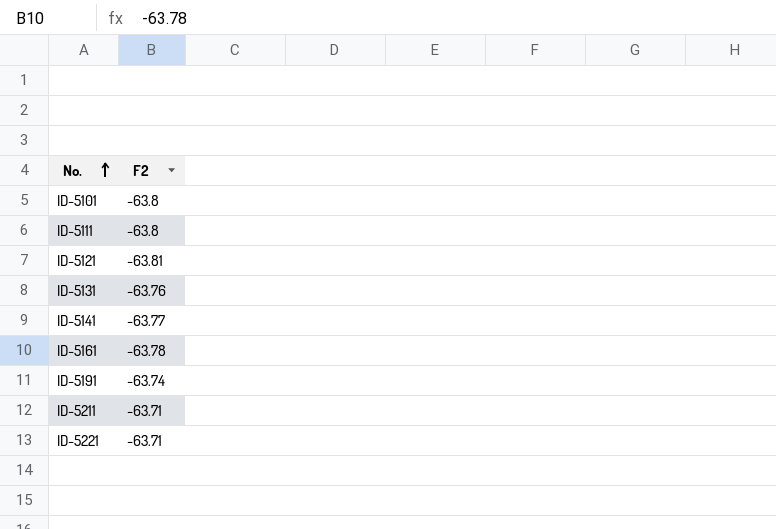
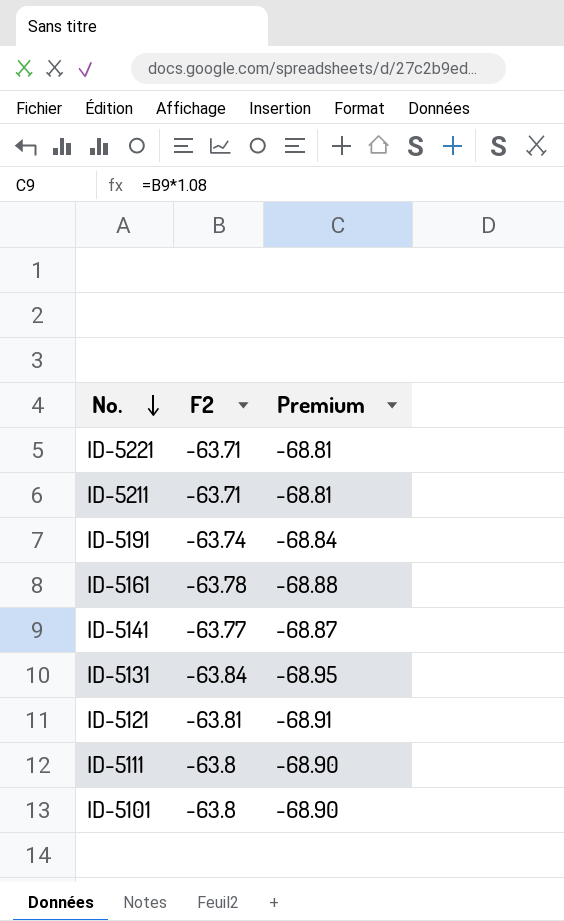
row order: No. ascending -> No. descending
column Premium | formula: none -> [F2] * 1.08
ID-5131 | F2: -63.76 -> -63.84

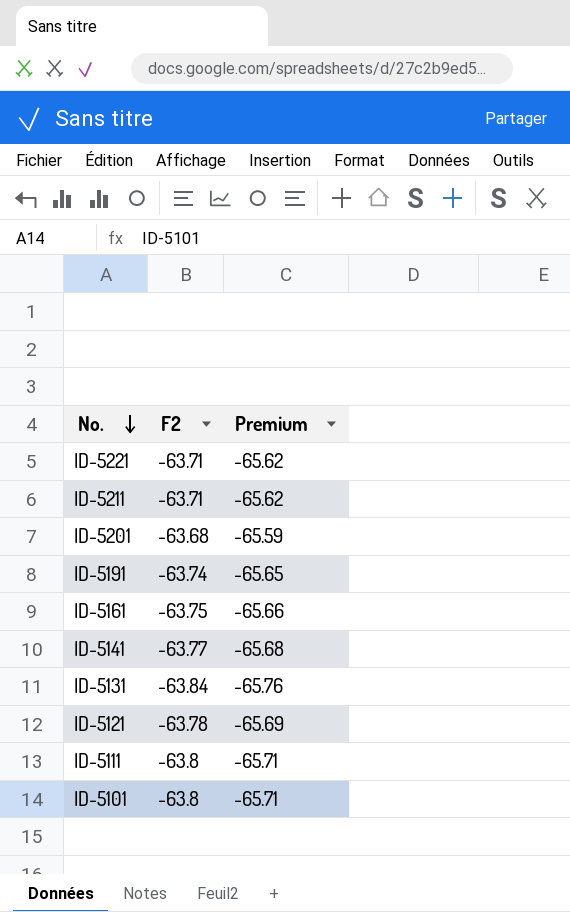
column Premium | formula: [F2] * 1.08 -> [F2] * 1.03
row ID-5201: none -> -63.68 | -65.59
ID-5161 | F2: -63.78 -> -63.75
ID-5121 | F2: -63.81 -> -63.78

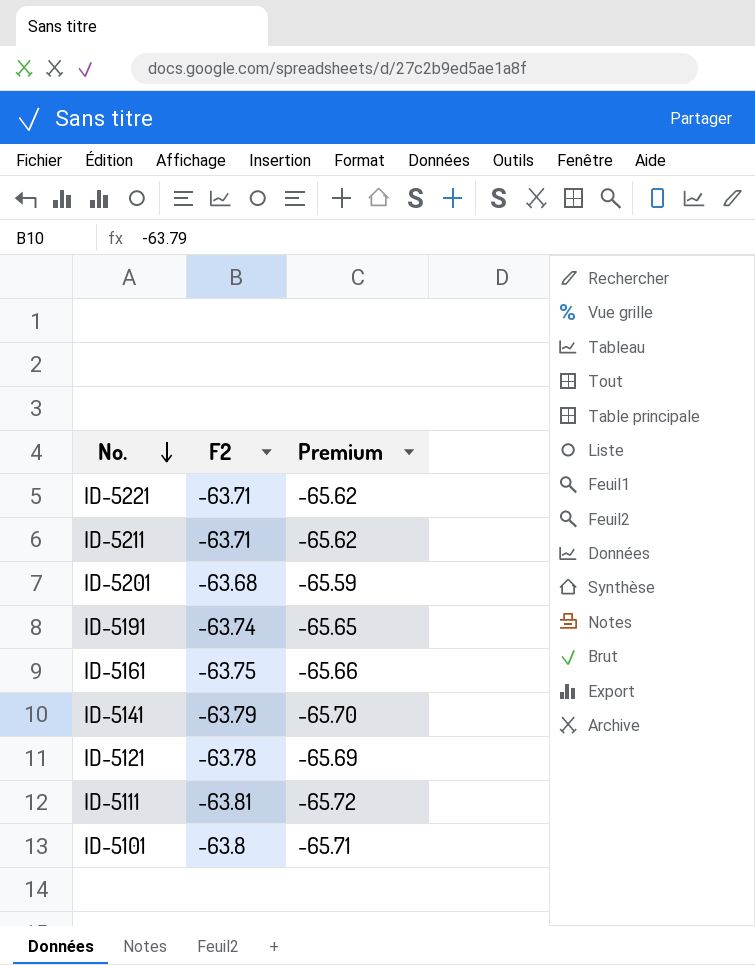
row ID-5131: -63.84 | -65.76 -> none
ID-5141 | F2: -63.77 -> -63.79
ID-5141 | Premium: -65.68 -> -65.70
ID-5111 | F2: -63.8 -> -63.81
ID-5111 | Premium: -65.71 -> -65.72

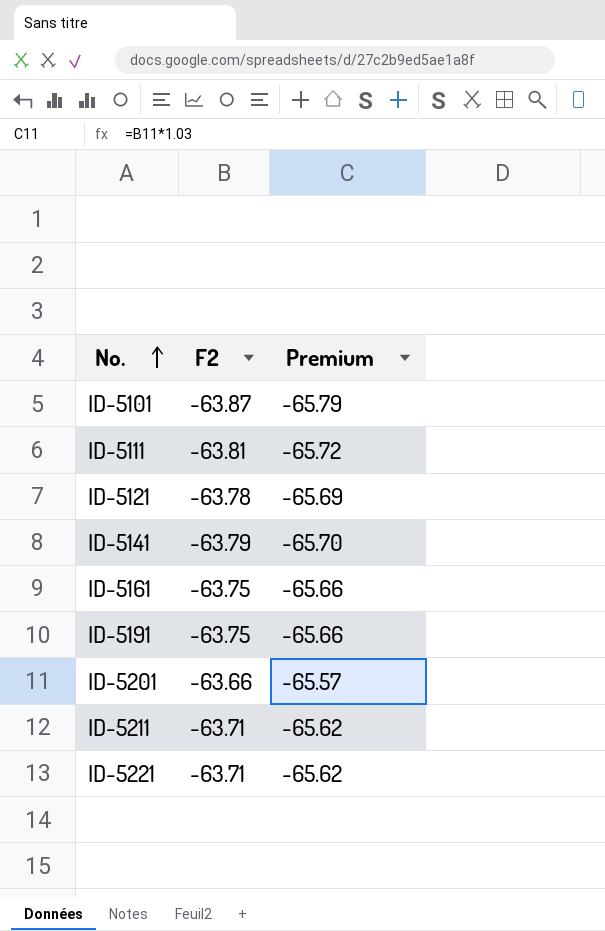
row order: No. descending -> No. ascending
ID-5101 | F2: -63.8 -> -63.87
ID-5101 | Premium: -65.71 -> -65.79
ID-5191 | F2: -63.74 -> -63.75
ID-5191 | Premium: -65.65 -> -65.66
ID-5201 | F2: -63.68 -> -63.66
ID-5201 | Premium: -65.59 -> -65.57

